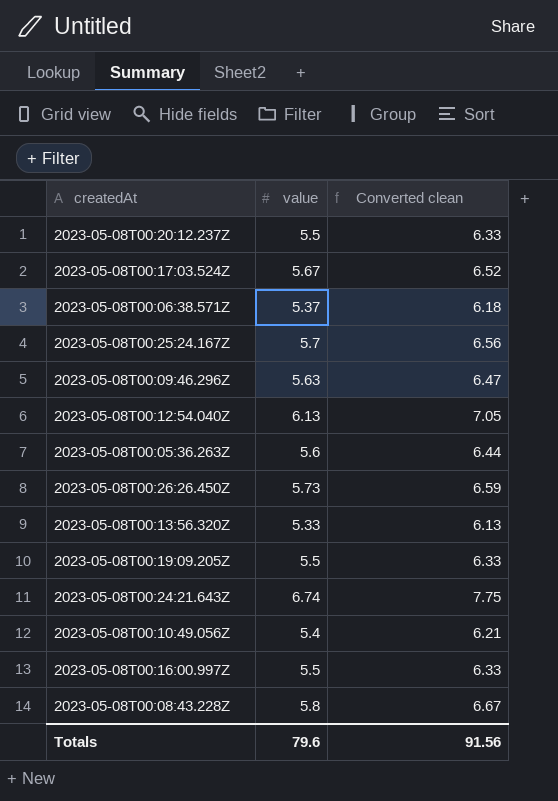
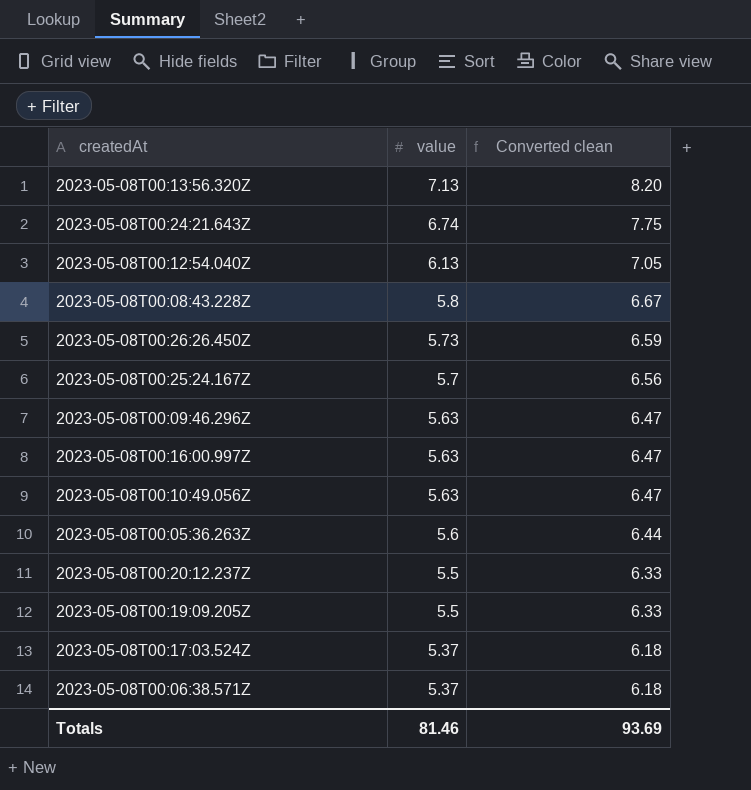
row order: none -> value descending
2023-05-08T00:13:56.320Z | value: 5.33 -> 7.13
2023-05-08T00:13:56.320Z | Converted clean: 6.13 -> 8.20
2023-05-08T00:16:00.997Z | value: 5.5 -> 5.63
2023-05-08T00:16:00.997Z | Converted clean: 6.33 -> 6.47
2023-05-08T00:10:49.056Z | value: 5.4 -> 5.63
2023-05-08T00:10:49.056Z | Converted clean: 6.21 -> 6.47
2023-05-08T00:17:03.524Z | value: 5.67 -> 5.37
2023-05-08T00:17:03.524Z | Converted clean: 6.52 -> 6.18
Totals | value: 79.6 -> 81.46
Totals | Converted clean: 91.56 -> 93.69

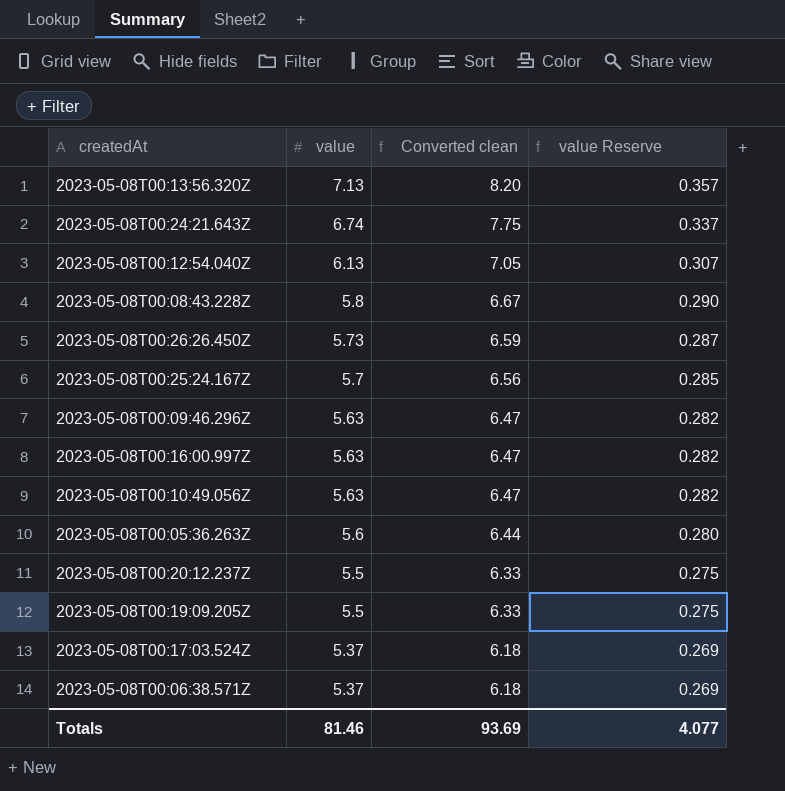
column value Reserve | formula: none -> [value] * 0.05

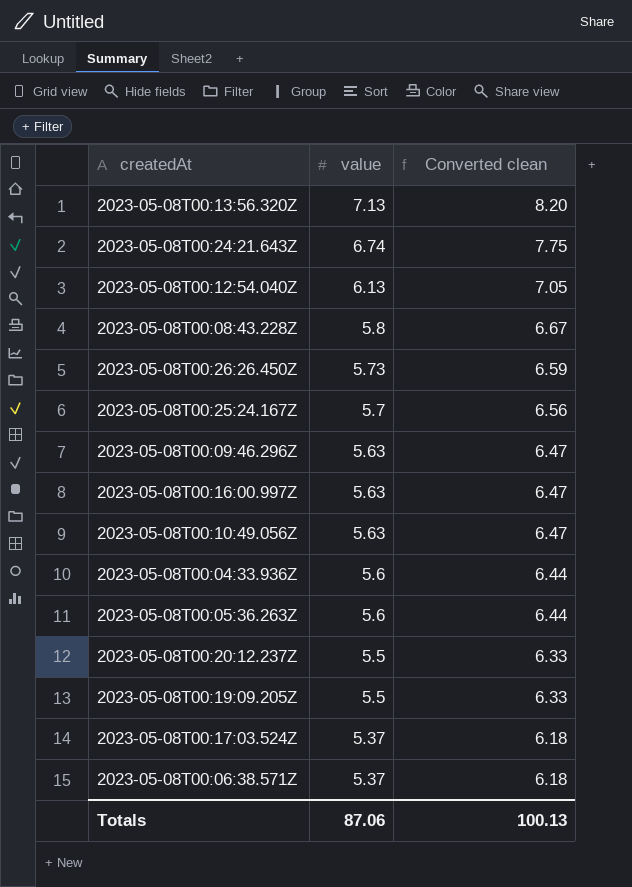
column value Reserve | formula: [value] * 0.05 -> none
row 2023-05-08T00:04:33.936Z: none -> 5.6 | 6.44
Totals | value: 81.46 -> 87.06
Totals | Converted clean: 93.69 -> 100.13

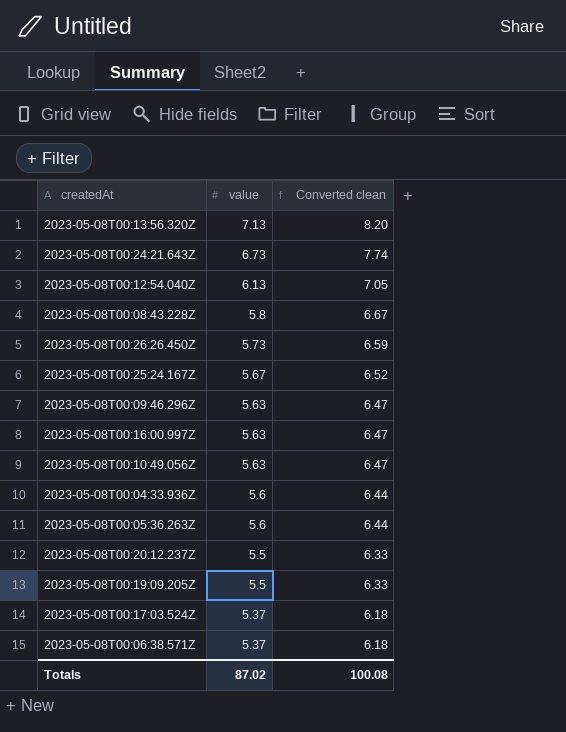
2023-05-08T00:24:21.643Z | value: 6.74 -> 6.73
2023-05-08T00:24:21.643Z | Converted clean: 7.75 -> 7.74
2023-05-08T00:25:24.167Z | value: 5.7 -> 5.67
2023-05-08T00:25:24.167Z | Converted clean: 6.56 -> 6.52
Totals | value: 87.06 -> 87.02
Totals | Converted clean: 100.13 -> 100.08

